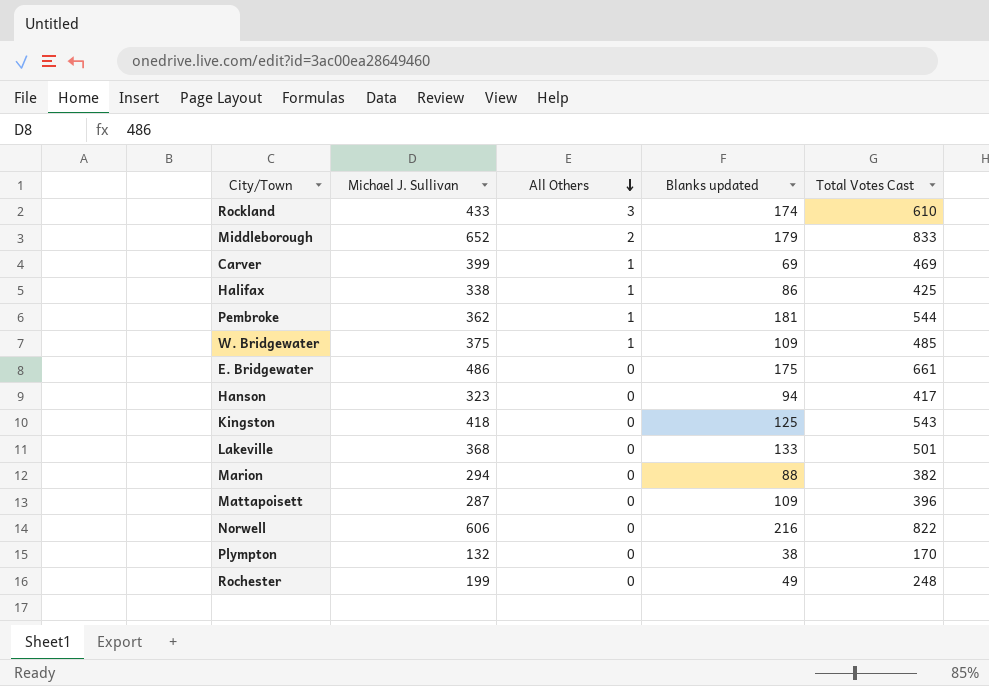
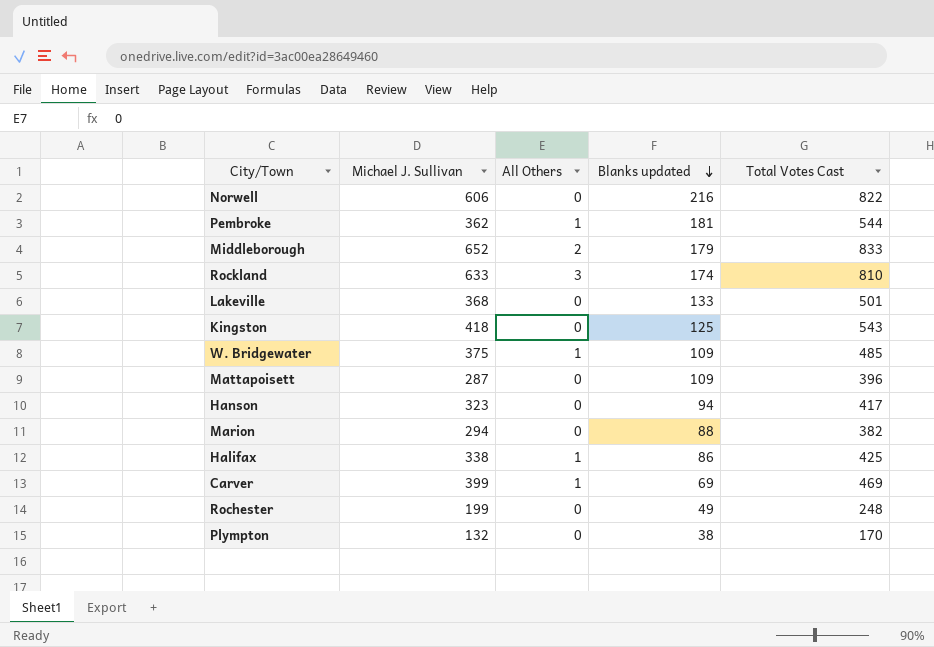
row order: All Others descending -> Blanks updated descending
row E. Bridgewater: 486 | 0 | 175 | 661 -> none
Rockland | Michael J. Sullivan: 433 -> 633
Rockland | Total Votes Cast: 610 -> 810

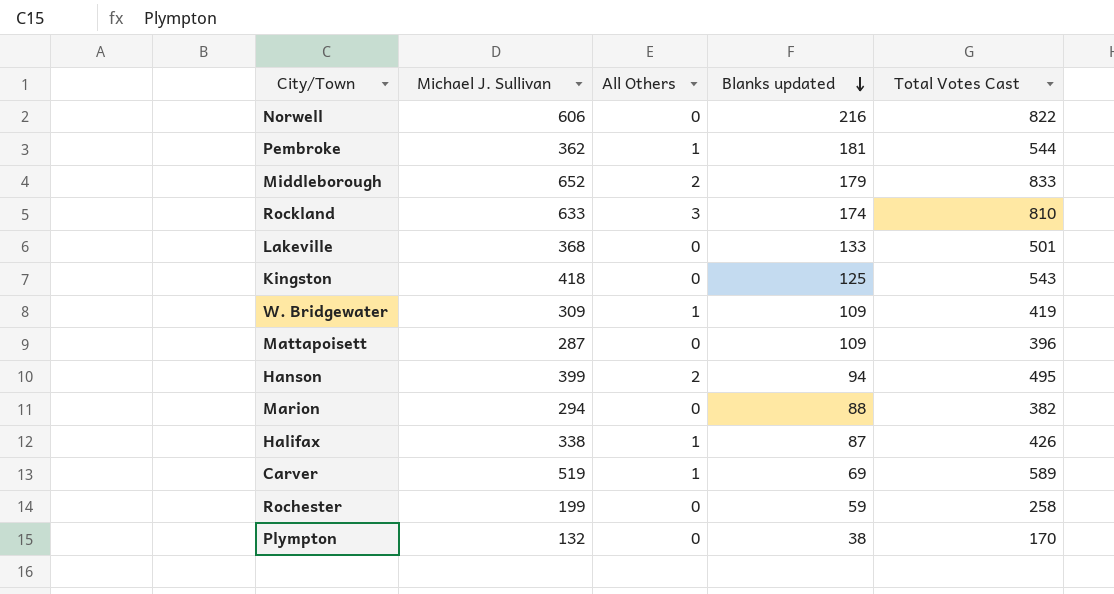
W. Bridgewater | Michael J. Sullivan: 375 -> 309
W. Bridgewater | Total Votes Cast: 485 -> 419
Hanson | Michael J. Sullivan: 323 -> 399
Hanson | All Others: 0 -> 2
Hanson | Total Votes Cast: 417 -> 495
Halifax | Blanks updated: 86 -> 87
Halifax | Total Votes Cast: 425 -> 426
Carver | Michael J. Sullivan: 399 -> 519
Carver | Total Votes Cast: 469 -> 589
Rochester | Blanks updated: 49 -> 59
Rochester | Total Votes Cast: 248 -> 258

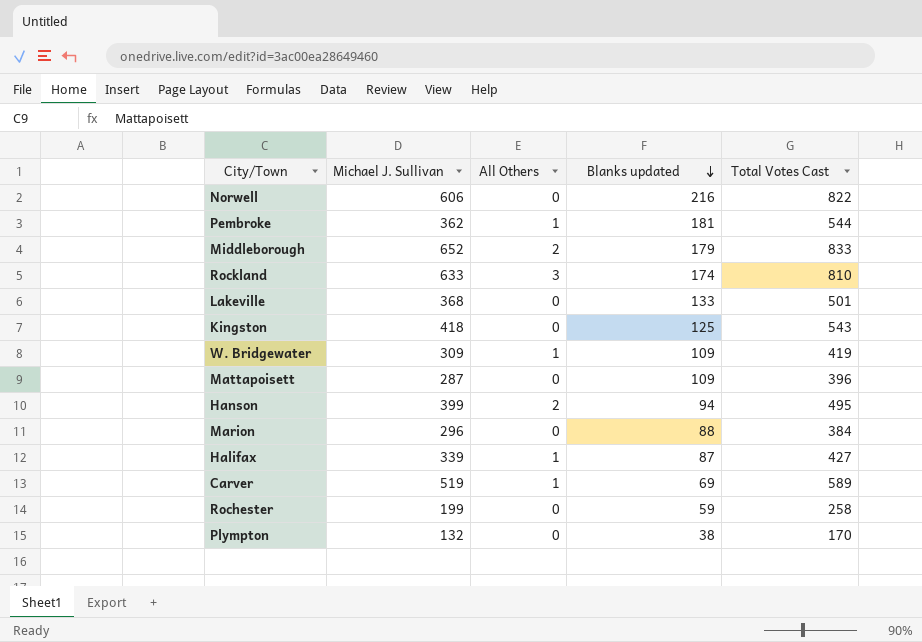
Marion | Michael J. Sullivan: 294 -> 296
Marion | Total Votes Cast: 382 -> 384
Halifax | Michael J. Sullivan: 338 -> 339
Halifax | Total Votes Cast: 426 -> 427

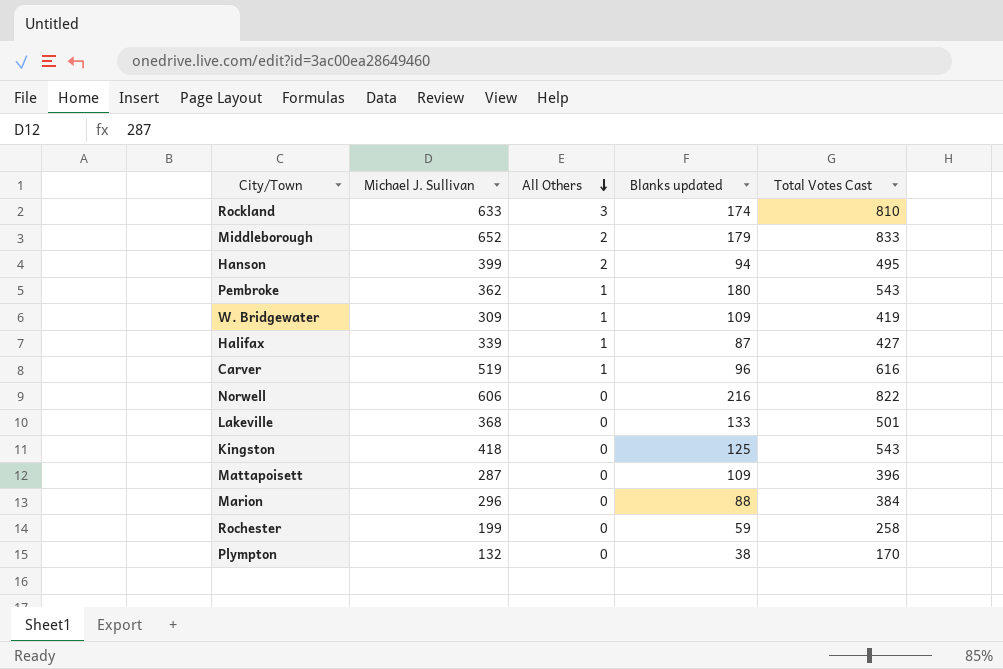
row order: Blanks updated descending -> All Others descending
Pembroke | Blanks updated: 181 -> 180
Pembroke | Total Votes Cast: 544 -> 543
Carver | Blanks updated: 69 -> 96
Carver | Total Votes Cast: 589 -> 616

